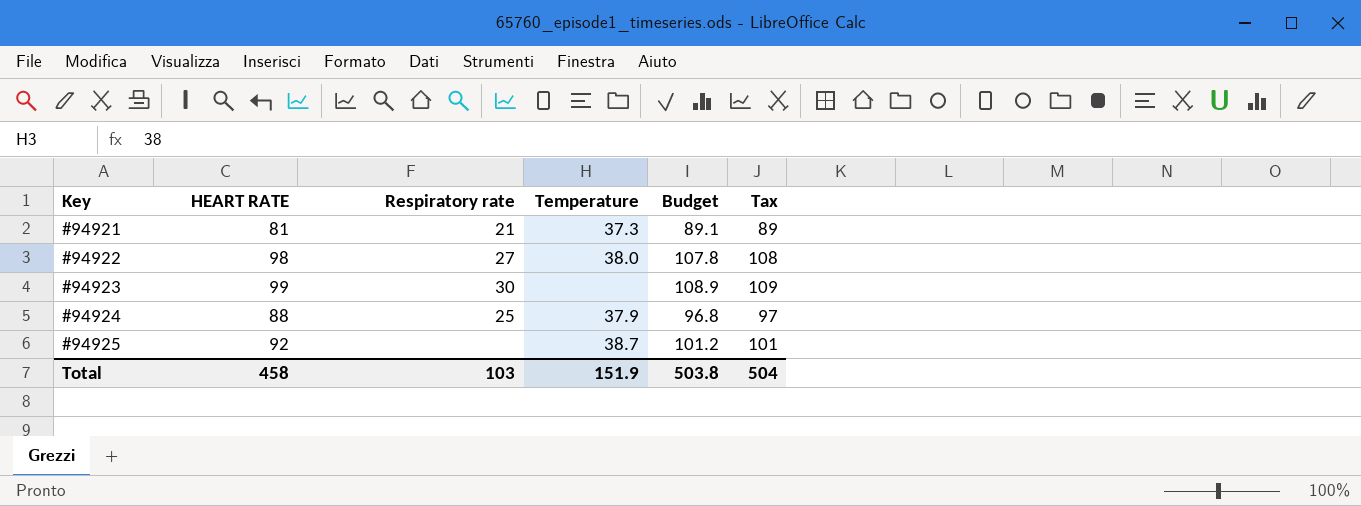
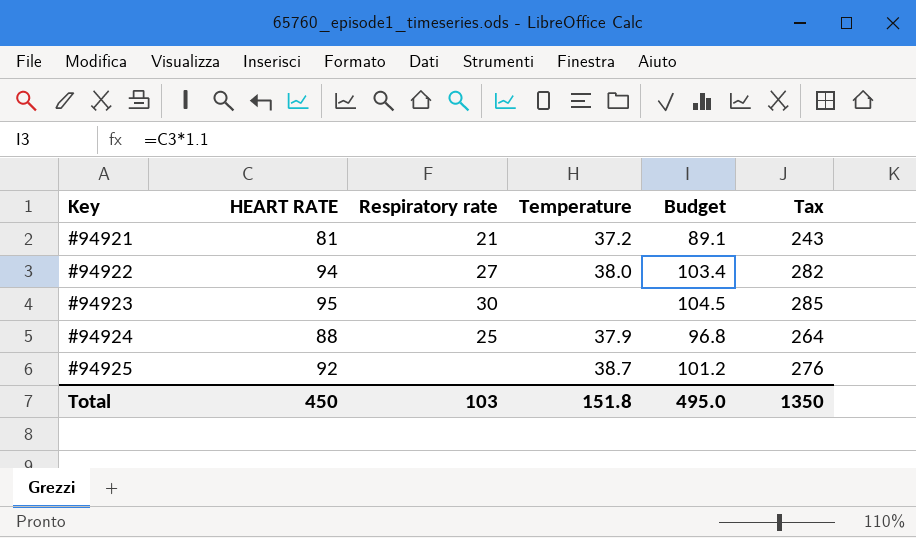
column Tax | formula: [HEART RATE] * 1.1 -> [HEART RATE] * 3
#94921 | Temperature: 37.3 -> 37.2
#94922 | HEART RATE: 98 -> 94
#94922 | Budget: 107.8 -> 103.4
#94923 | HEART RATE: 99 -> 95
#94923 | Budget: 108.9 -> 104.5
Total | HEART RATE: 458 -> 450
Total | Temperature: 151.9 -> 151.8
Total | Budget: 503.8 -> 495.0
Total | Tax: 504 -> 1350

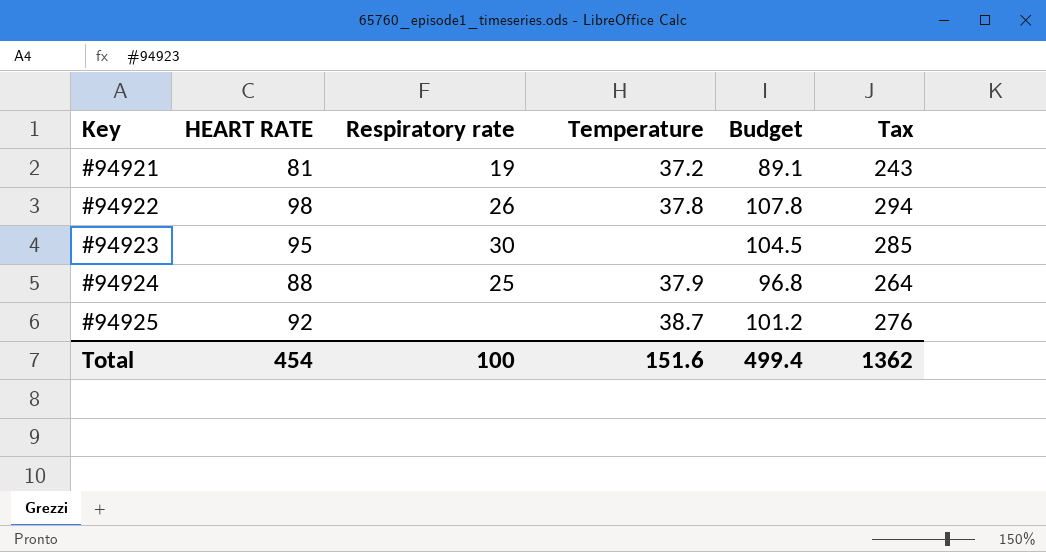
#94921 | Respiratory rate: 21 -> 19
#94922 | HEART RATE: 94 -> 98
#94922 | Respiratory rate: 27 -> 26
#94922 | Temperature: 38.0 -> 37.8
#94922 | Budget: 103.4 -> 107.8
#94922 | Tax: 282 -> 294
Total | HEART RATE: 450 -> 454
Total | Respiratory rate: 103 -> 100
Total | Temperature: 151.8 -> 151.6
Total | Budget: 495.0 -> 499.4
Total | Tax: 1350 -> 1362

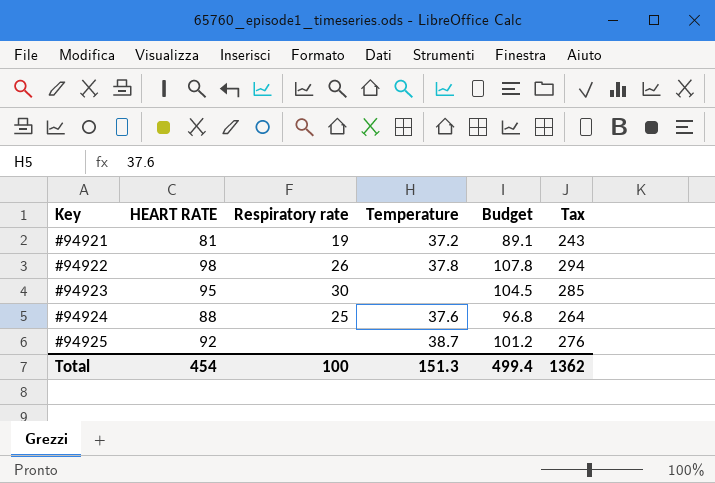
#94924 | Temperature: 37.9 -> 37.6
Total | Temperature: 151.6 -> 151.3

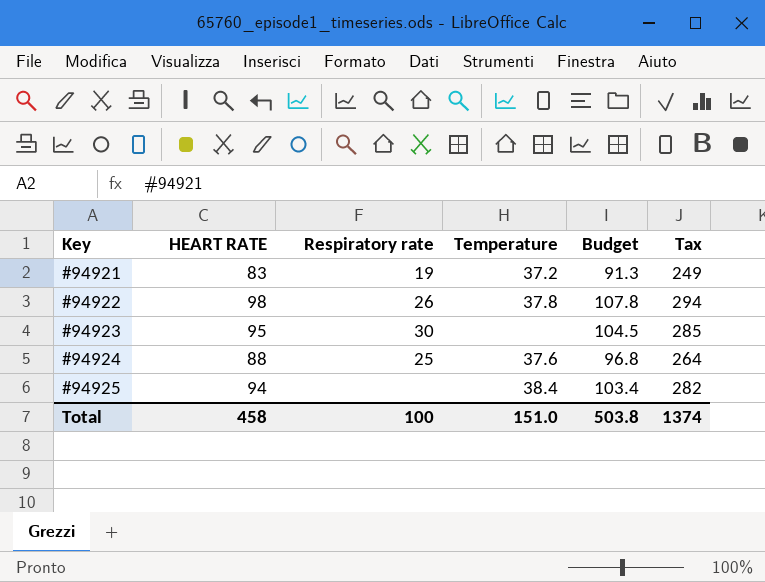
#94921 | HEART RATE: 81 -> 83
#94921 | Budget: 89.1 -> 91.3
#94921 | Tax: 243 -> 249
#94925 | HEART RATE: 92 -> 94
#94925 | Temperature: 38.7 -> 38.4
#94925 | Budget: 101.2 -> 103.4
#94925 | Tax: 276 -> 282
Total | HEART RATE: 454 -> 458
Total | Temperature: 151.3 -> 151.0
Total | Budget: 499.4 -> 503.8
Total | Tax: 1362 -> 1374

